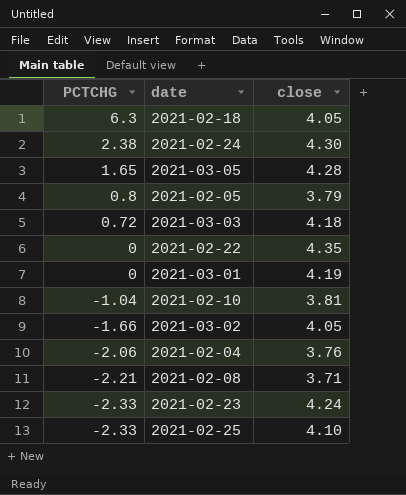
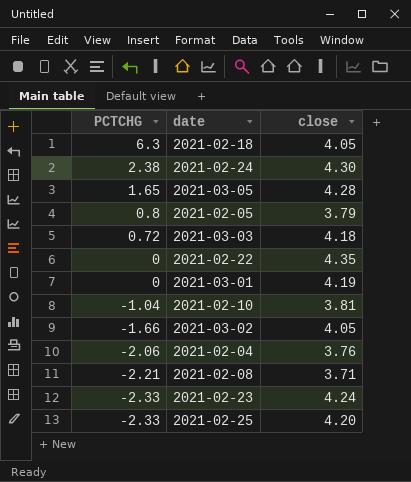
2021-02-25 | close: 4.10 -> 4.20

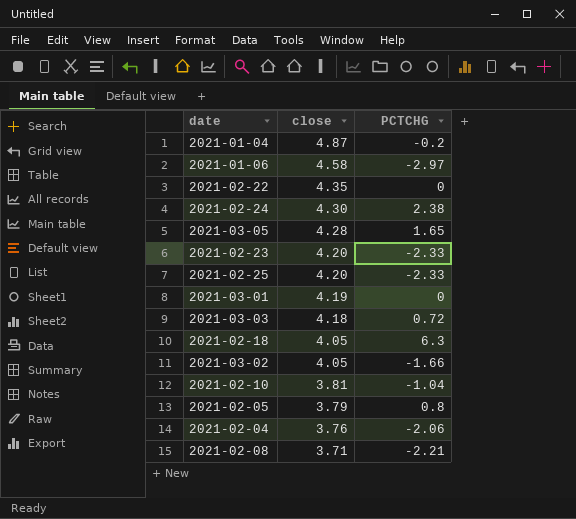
row order: PCTCHG descending -> close descending
column PCTCHG | position: 1 -> 3
row 2021-01-04: none -> 4.87 | -0.2
row 2021-01-06: none -> 4.58 | -2.97
2021-02-23 | close: 4.24 -> 4.20

